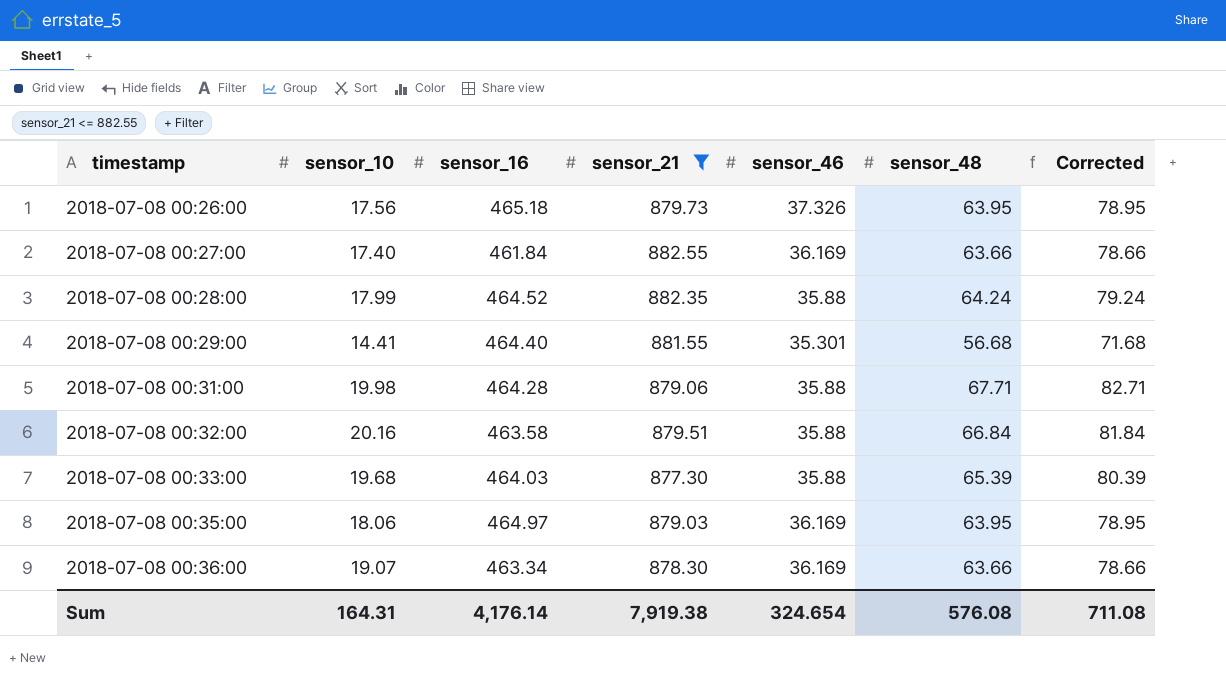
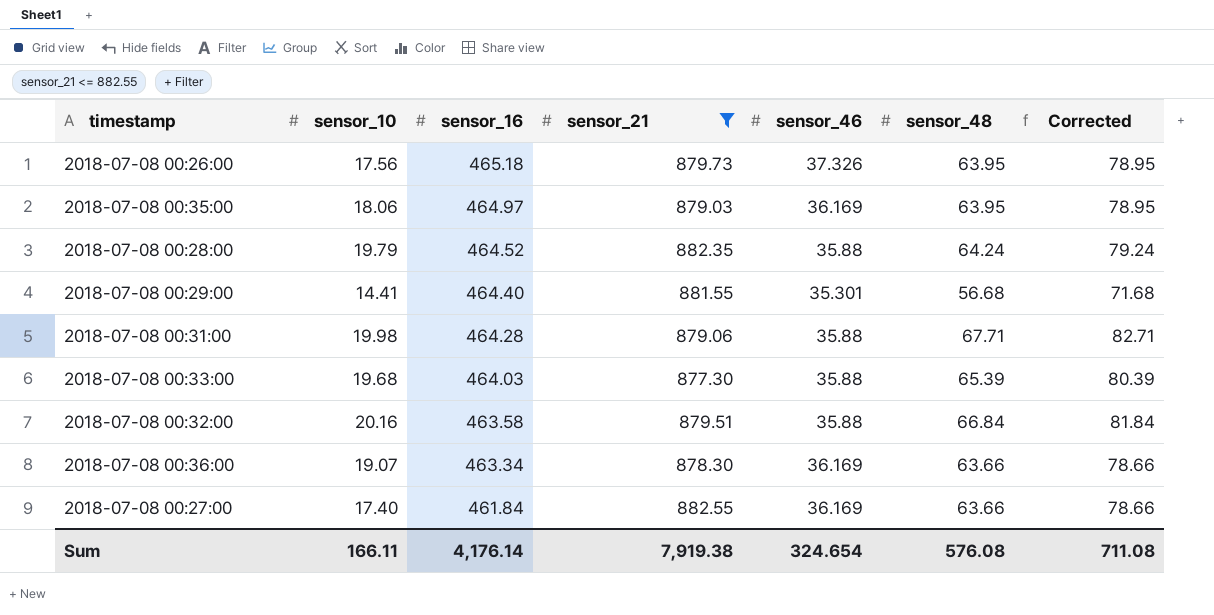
row order: timestamp ascending -> sensor_16 descending
2018-07-08 00:28:00 | sensor_10: 17.99 -> 19.79
Sum | sensor_10: 164.31 -> 166.11

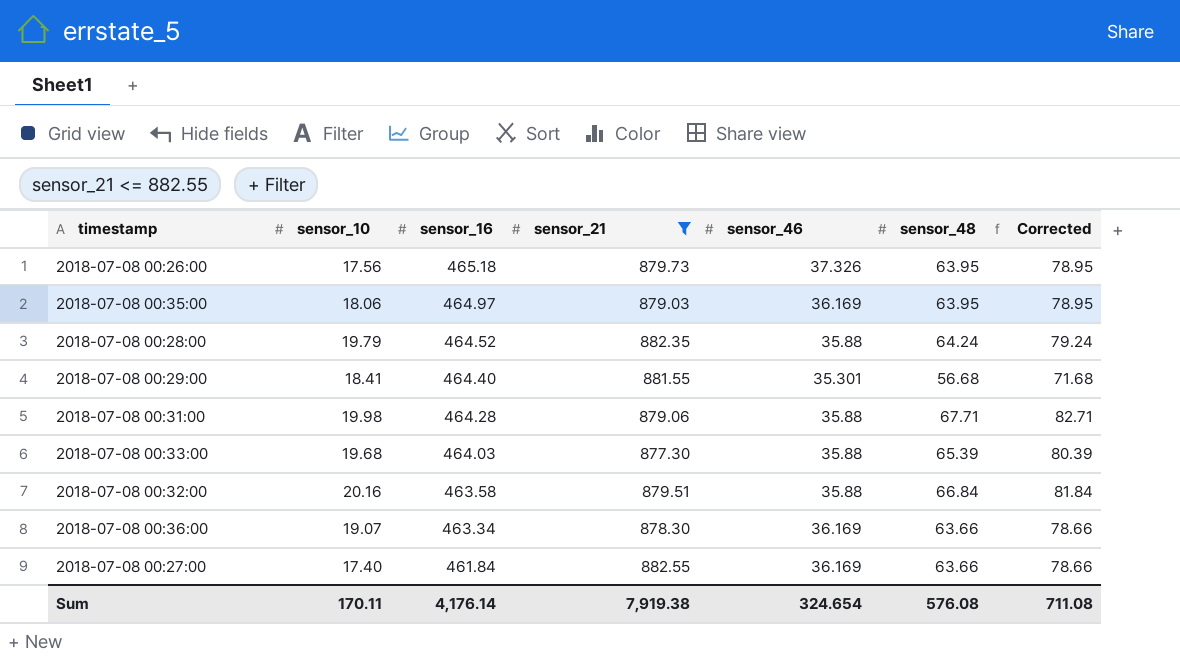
2018-07-08 00:29:00 | sensor_10: 14.41 -> 18.41
Sum | sensor_10: 166.11 -> 170.11

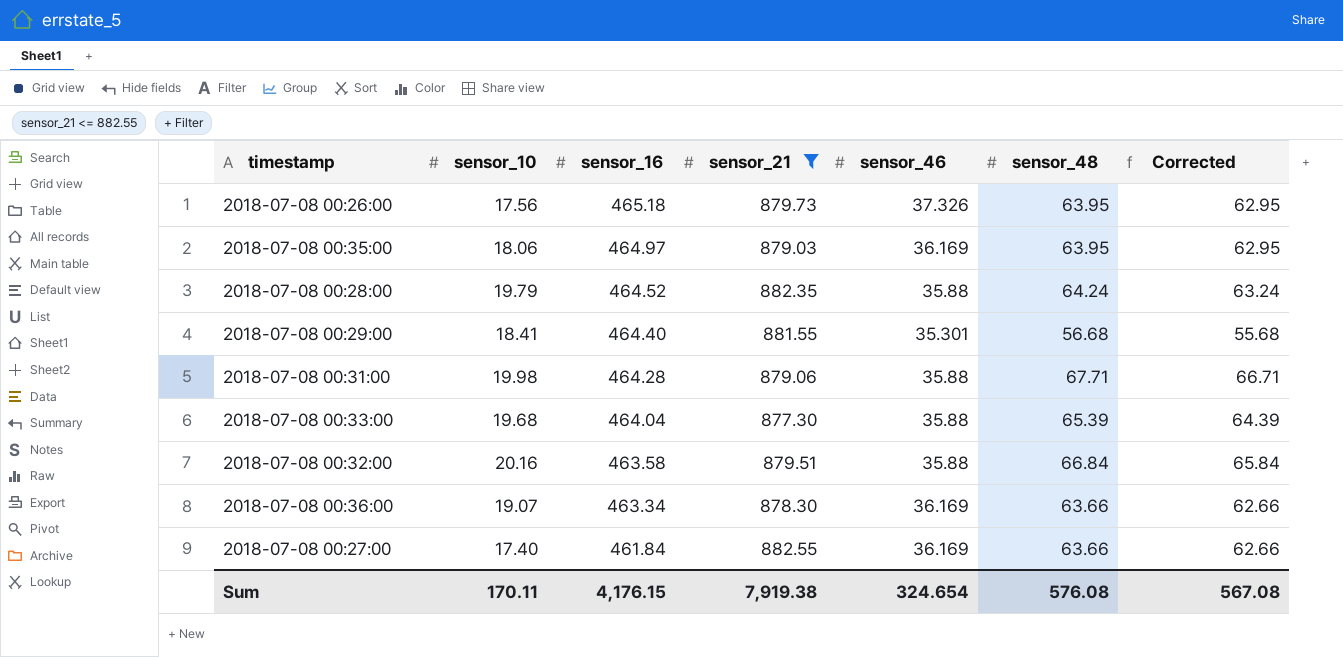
column Corrected | formula: [sensor_48] + 15 -> [sensor_48] - 1
2018-07-08 00:33:00 | sensor_16: 464.03 -> 464.04
Sum | sensor_16: 4,176.14 -> 4,176.15
Sum | Corrected: 711.08 -> 567.08

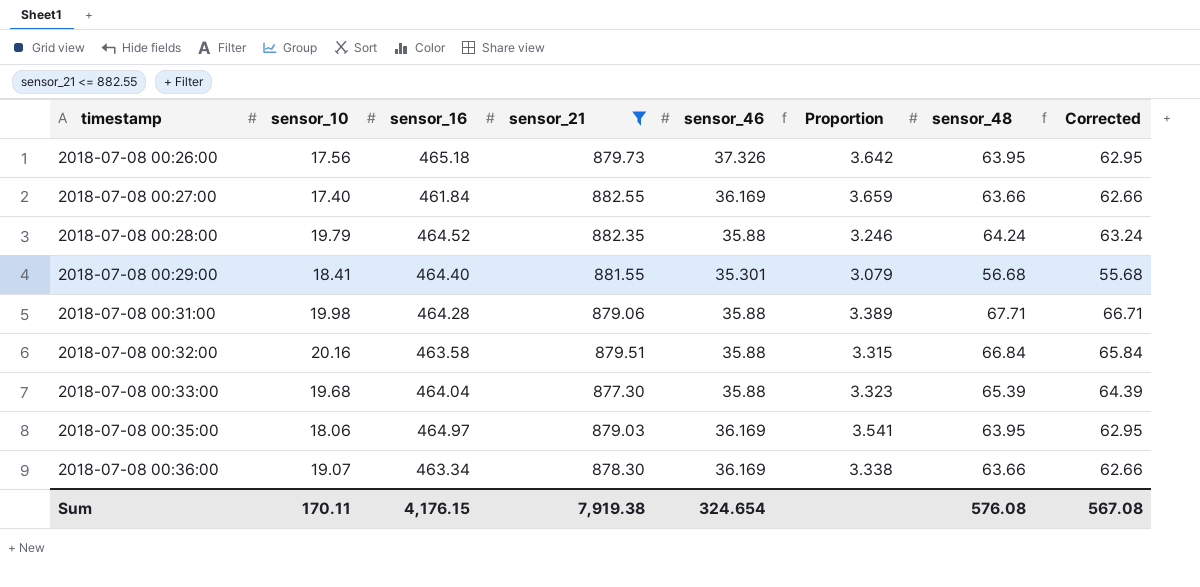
row order: sensor_16 descending -> timestamp ascending
column Proportion | formula: none -> [sensor_48] / [sensor_10]

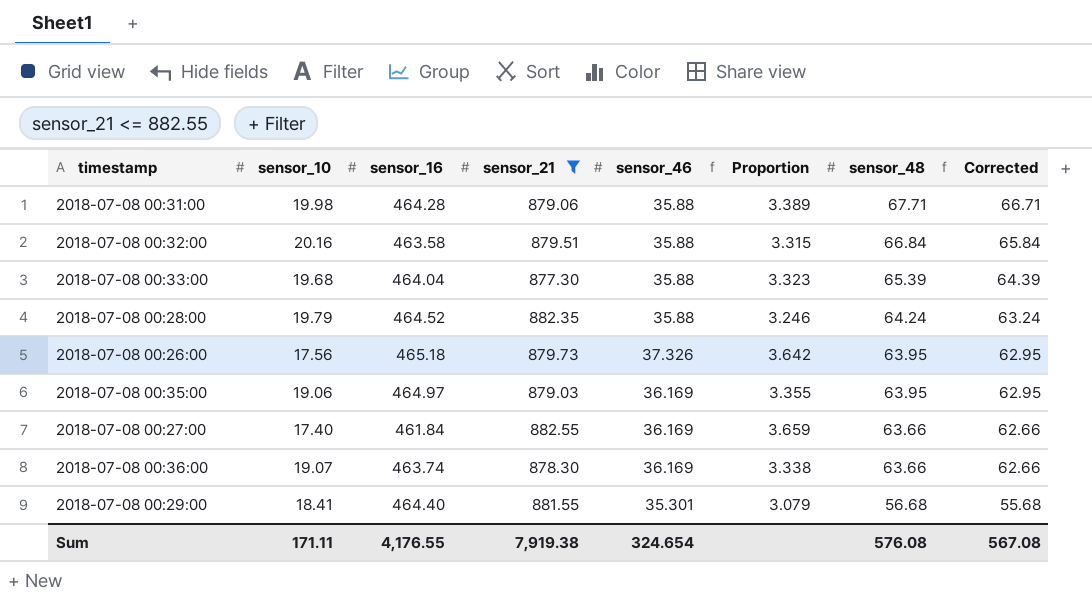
row order: timestamp ascending -> sensor_48 descending
2018-07-08 00:35:00 | sensor_10: 18.06 -> 19.06
2018-07-08 00:35:00 | Proportion: 3.541 -> 3.355
2018-07-08 00:36:00 | sensor_16: 463.34 -> 463.74
Sum | sensor_10: 170.11 -> 171.11
Sum | sensor_16: 4,176.15 -> 4,176.55

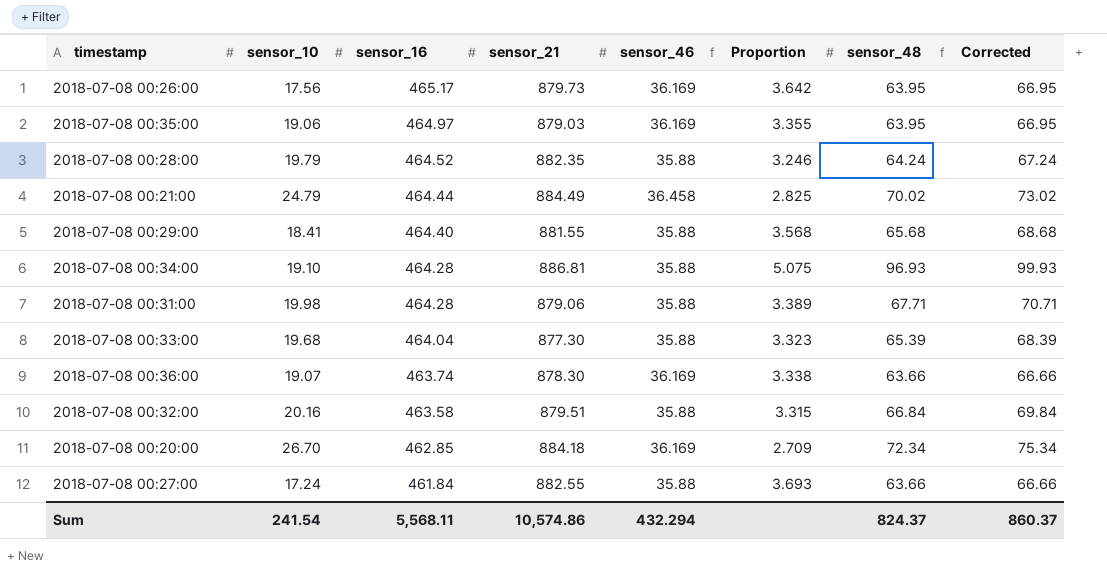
filter: sensor_21 <= 882.55 -> none
row order: sensor_48 descending -> sensor_16 descending
column Corrected | formula: [sensor_48] - 1 -> [sensor_48] + 3
2018-07-08 00:26:00 | sensor_16: 465.18 -> 465.17
2018-07-08 00:26:00 | sensor_46: 37.326 -> 36.169
2018-07-08 00:29:00 | sensor_46: 35.301 -> 35.88
2018-07-08 00:29:00 | Proportion: 3.079 -> 3.568
2018-07-08 00:29:00 | sensor_48: 56.68 -> 65.68
2018-07-08 00:27:00 | sensor_10: 17.40 -> 17.24
2018-07-08 00:27:00 | sensor_46: 36.169 -> 35.88
2018-07-08 00:27:00 | Proportion: 3.659 -> 3.693
Sum | sensor_10: 171.11 -> 241.54
Sum | sensor_16: 4,176.55 -> 5,568.11
Sum | sensor_21: 7,919.38 -> 10,574.86
Sum | sensor_46: 324.654 -> 432.294
Sum | sensor_48: 576.08 -> 824.37
Sum | Corrected: 567.08 -> 860.37

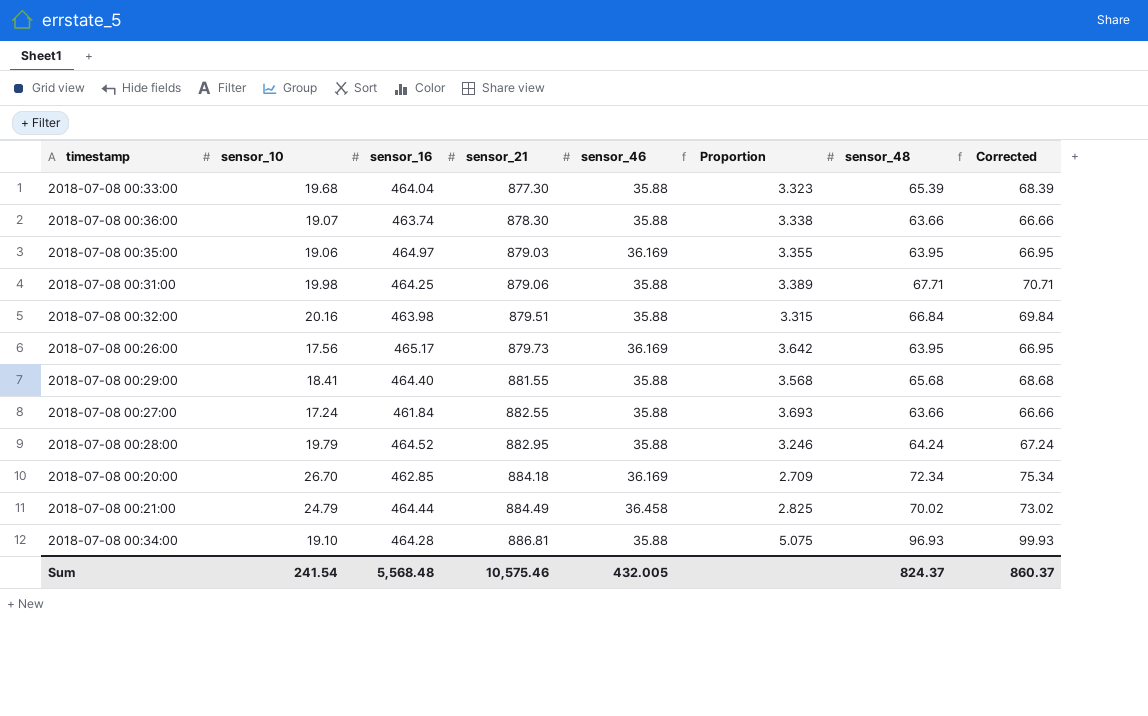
row order: sensor_16 descending -> sensor_21 ascending
2018-07-08 00:36:00 | sensor_46: 36.169 -> 35.88
2018-07-08 00:31:00 | sensor_16: 464.28 -> 464.25
2018-07-08 00:32:00 | sensor_16: 463.58 -> 463.98
2018-07-08 00:28:00 | sensor_21: 882.35 -> 882.95
Sum | sensor_16: 5,568.11 -> 5,568.48
Sum | sensor_21: 10,574.86 -> 10,575.46
Sum | sensor_46: 432.294 -> 432.005

